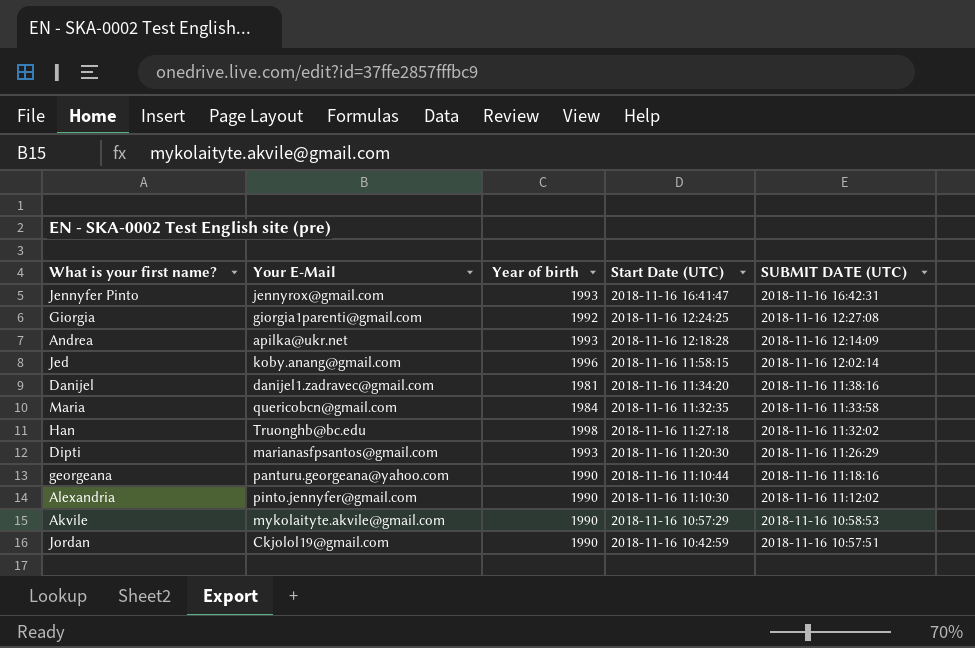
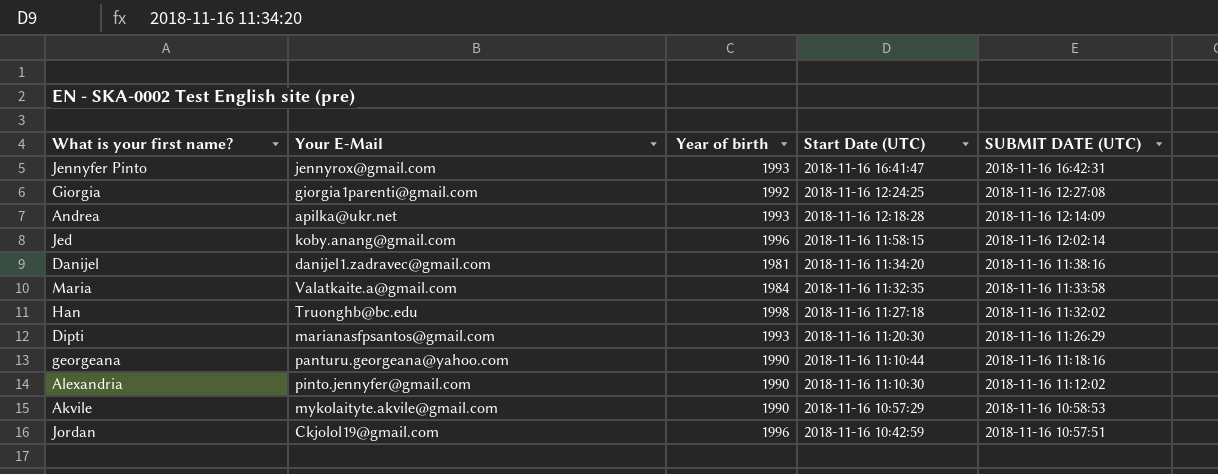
Maria | Your E-Mail: quericobcn@gmail.com -> Valatkaite.a@gmail.com
Jordan | Year of birth: 1990 -> 1996

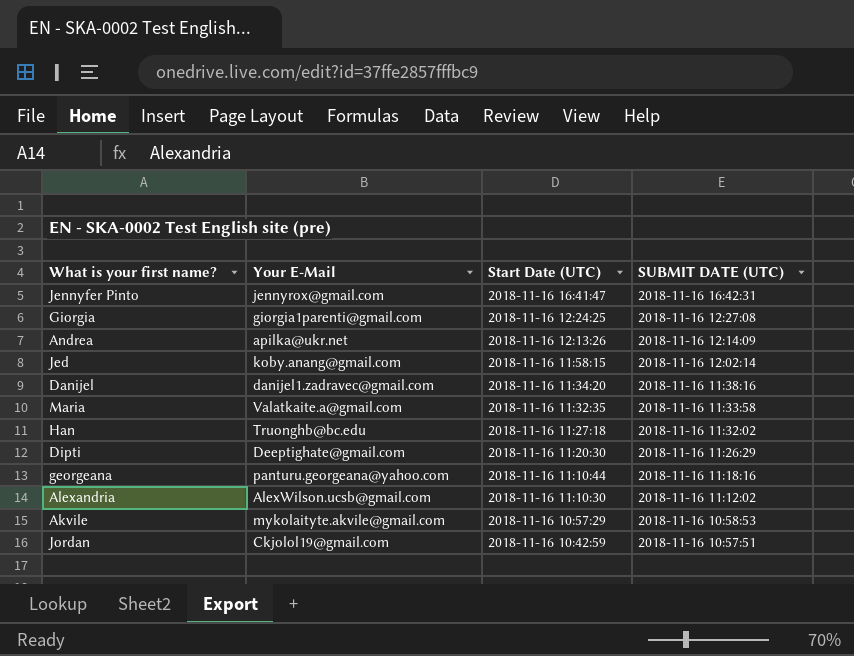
column Year of birth | position: 3 -> none
Andrea | Start Date (UTC): 2018-11-16 12:18:28 -> 2018-11-16 12:13:26
Dipti | Your E-Mail: marianasfpsantos@gmail.com -> Deeptighate@gmail.com
Alexandria | Your E-Mail: pinto.jennyfer@gmail.com -> AlexWilson.ucsb@gmail.com

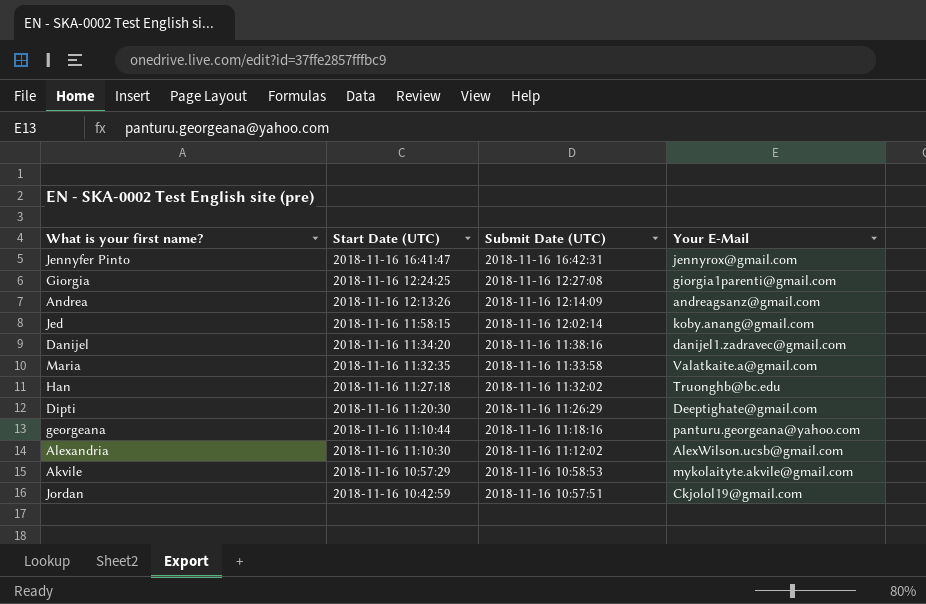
column name: SUBMIT DATE (UTC) -> Submit Date (UTC)
column Your E-Mail | position: 2 -> 4
Andrea | Your E-Mail: apilka@ukr.net -> andreagsanz@gmail.com

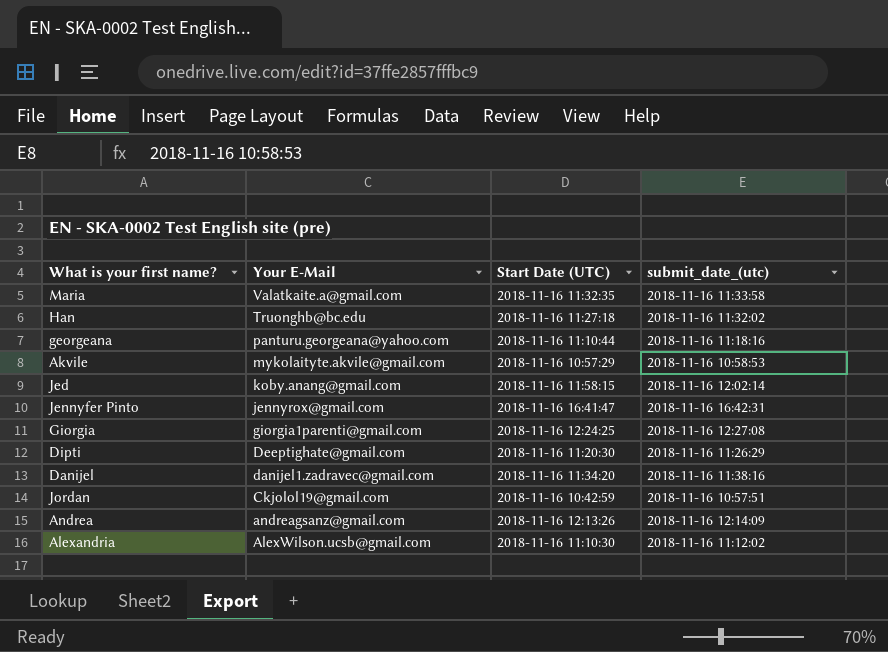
row order: Start Date (UTC) descending -> Your E-Mail descending
column Your E-Mail | position: 4 -> 2
column name: Submit Date (UTC) -> submit_date_(utc)

